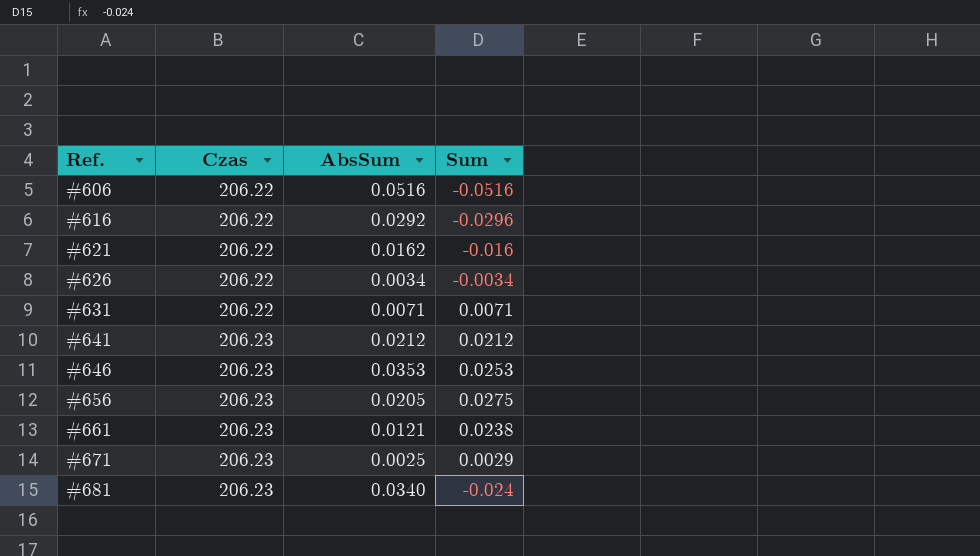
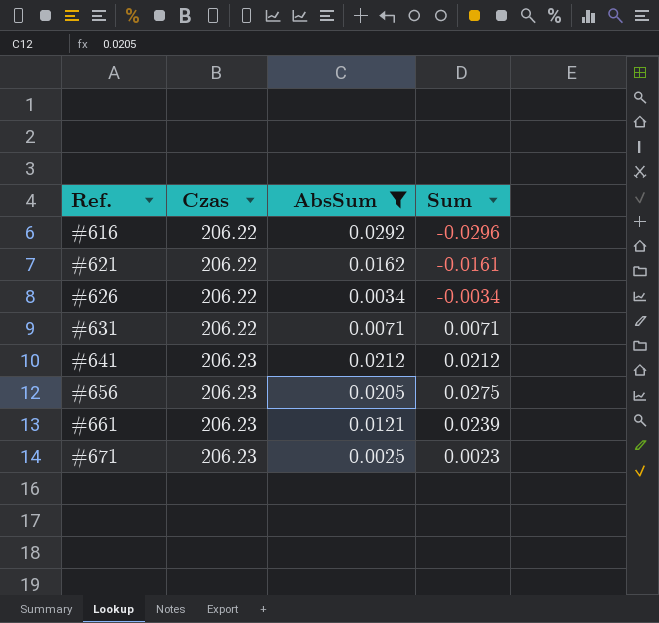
filter: none -> AbsSum <= 0.0292
#621 | Sum: -0.016 -> -0.0161
#661 | Sum: 0.0238 -> 0.0239
#671 | Sum: 0.0029 -> 0.0023

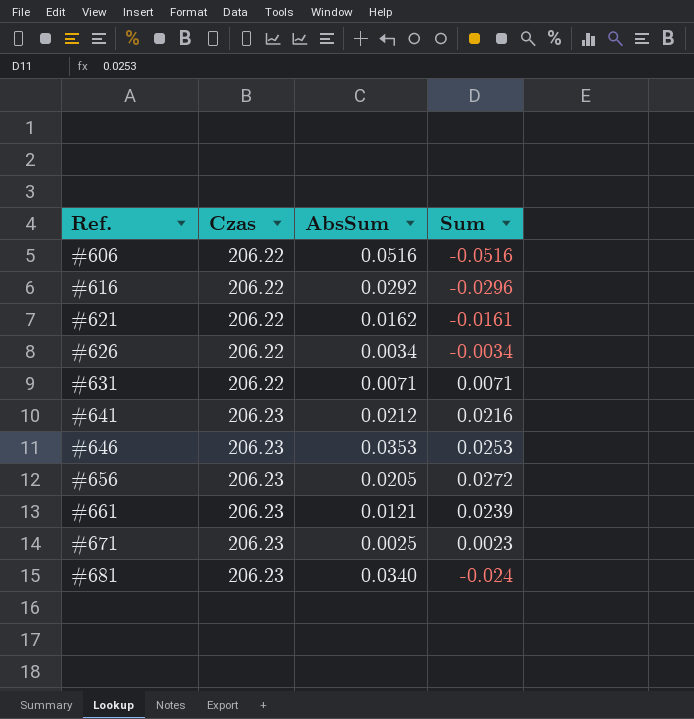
filter: AbsSum <= 0.0292 -> none
#641 | Sum: 0.0212 -> 0.0216
#656 | Sum: 0.0275 -> 0.0272

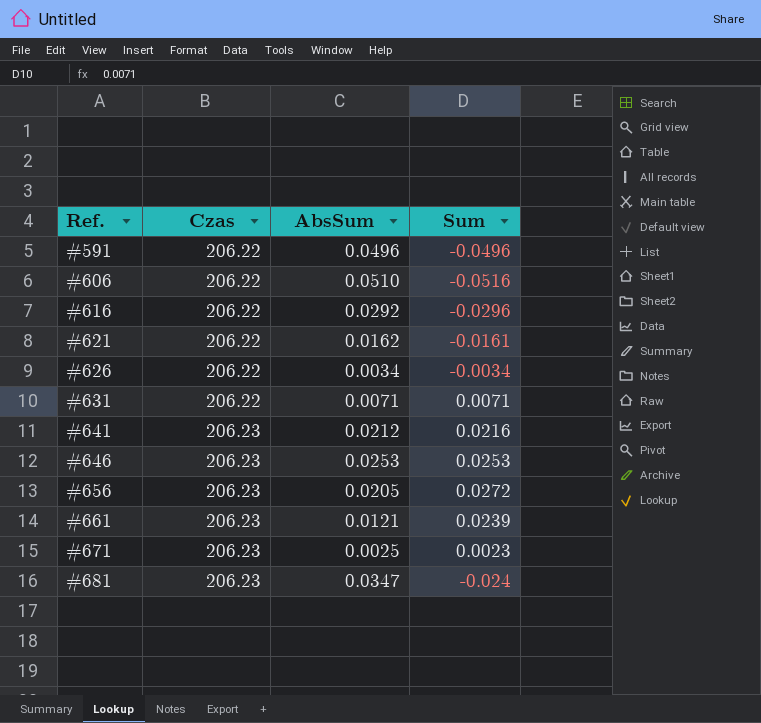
row #591: none -> 206.22 | 0.0496 | -0.0496
#606 | AbsSum: 0.0516 -> 0.0510
#646 | AbsSum: 0.0353 -> 0.0253
#681 | AbsSum: 0.0340 -> 0.0347

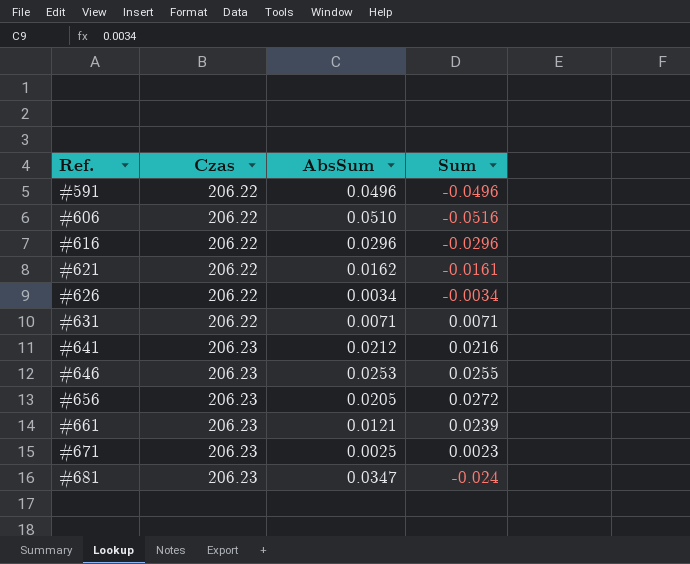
#616 | AbsSum: 0.0292 -> 0.0296
#646 | Sum: 0.0253 -> 0.0255

